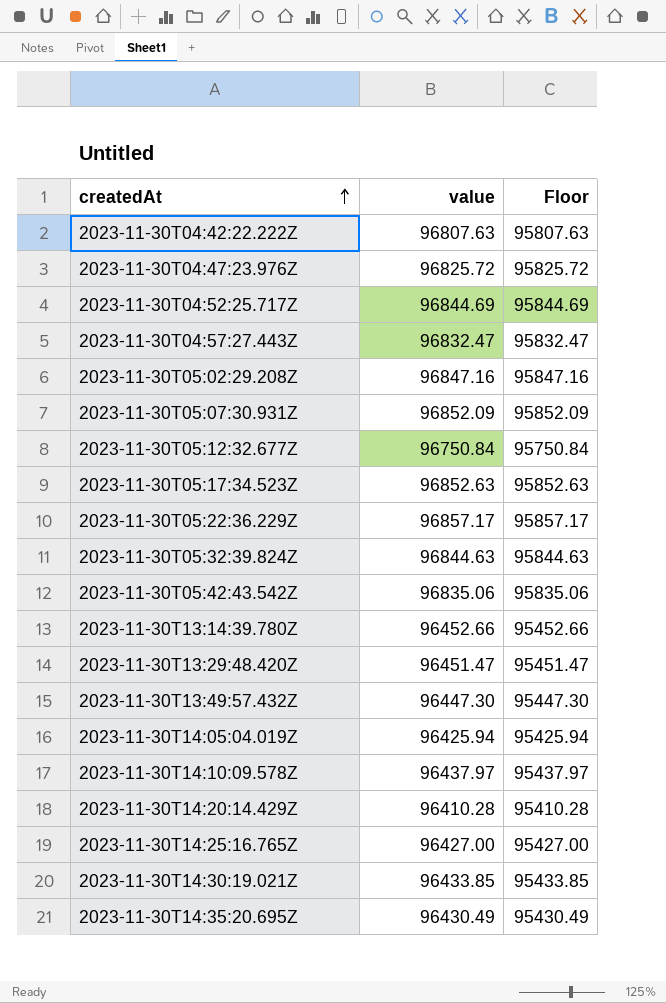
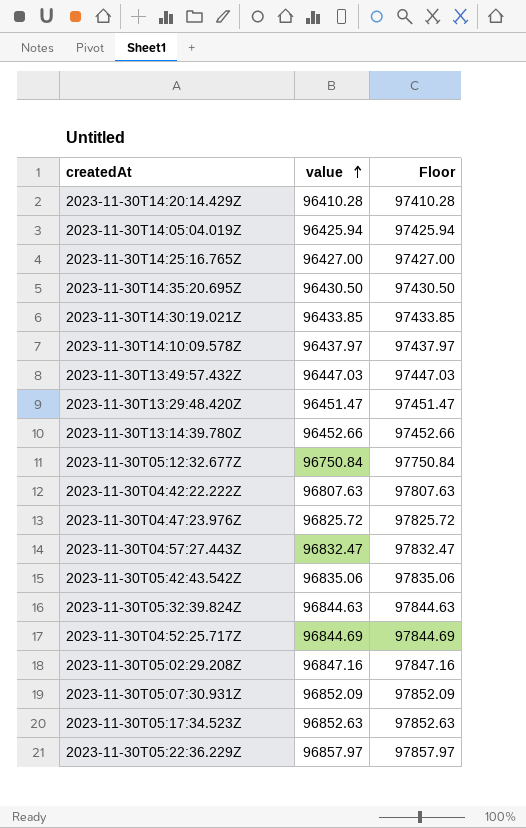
row order: createdAt ascending -> value ascending
column Floor | formula: [value] - 1000 -> [value] + 1000
2023-11-30T14:35:20.695Z | value: 96430.49 -> 96430.50
2023-11-30T13:49:57.432Z | value: 96447.30 -> 96447.03
2023-11-30T05:22:36.229Z | value: 96857.17 -> 96857.97

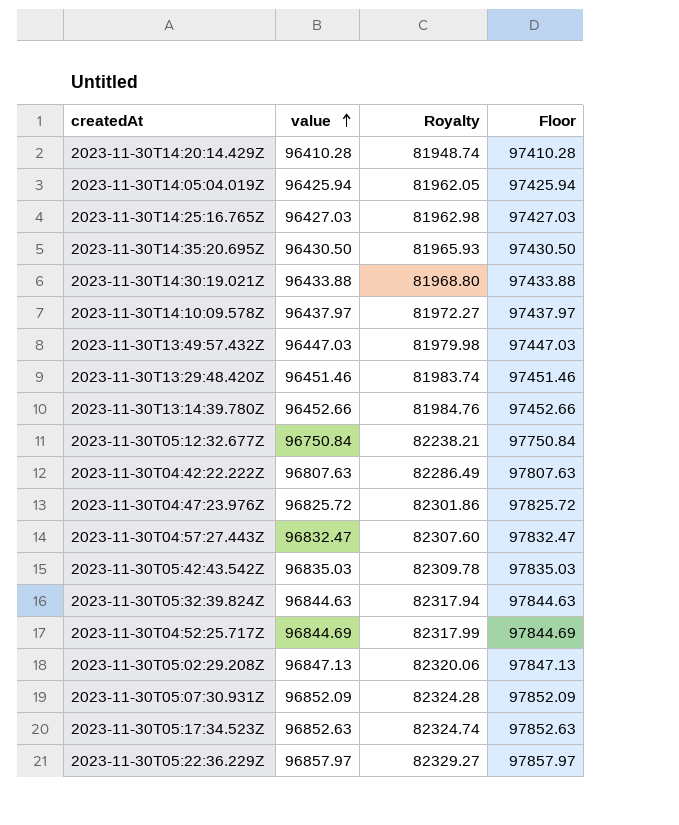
column Royalty | formula: none -> [value] * 0.85
2023-11-30T14:25:16.765Z | value: 96427.00 -> 96427.03
2023-11-30T14:25:16.765Z | Floor: 97427.00 -> 97427.03
2023-11-30T14:30:19.021Z | value: 96433.85 -> 96433.88
2023-11-30T14:30:19.021Z | Floor: 97433.85 -> 97433.88
2023-11-30T13:29:48.420Z | value: 96451.47 -> 96451.46
2023-11-30T13:29:48.420Z | Floor: 97451.47 -> 97451.46
2023-11-30T05:42:43.542Z | value: 96835.06 -> 96835.03
2023-11-30T05:42:43.542Z | Floor: 97835.06 -> 97835.03
2023-11-30T05:02:29.208Z | value: 96847.16 -> 96847.13
2023-11-30T05:02:29.208Z | Floor: 97847.16 -> 97847.13

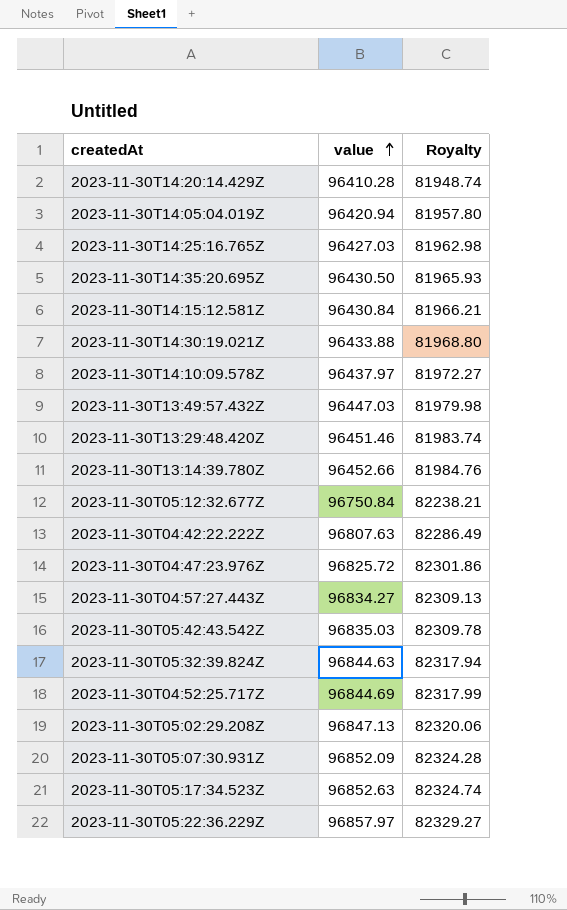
column Floor | formula: [value] + 1000 -> none
2023-11-30T14:05:04.019Z | value: 96425.94 -> 96420.94
2023-11-30T14:05:04.019Z | Royalty: 81962.05 -> 81957.80
row 2023-11-30T14:15:12.581Z: none -> 96430.84 | 81966.21
2023-11-30T04:57:27.443Z | value: 96832.47 -> 96834.27
2023-11-30T04:57:27.443Z | Royalty: 82307.60 -> 82309.13

